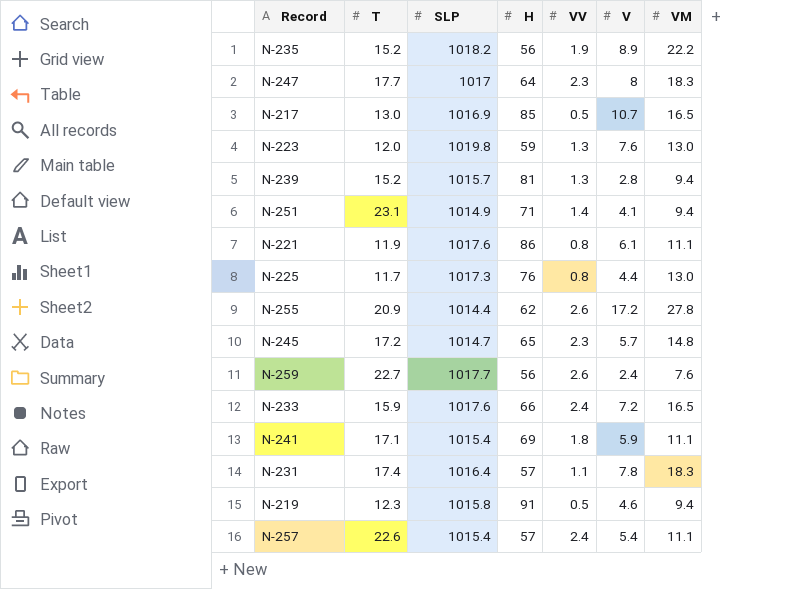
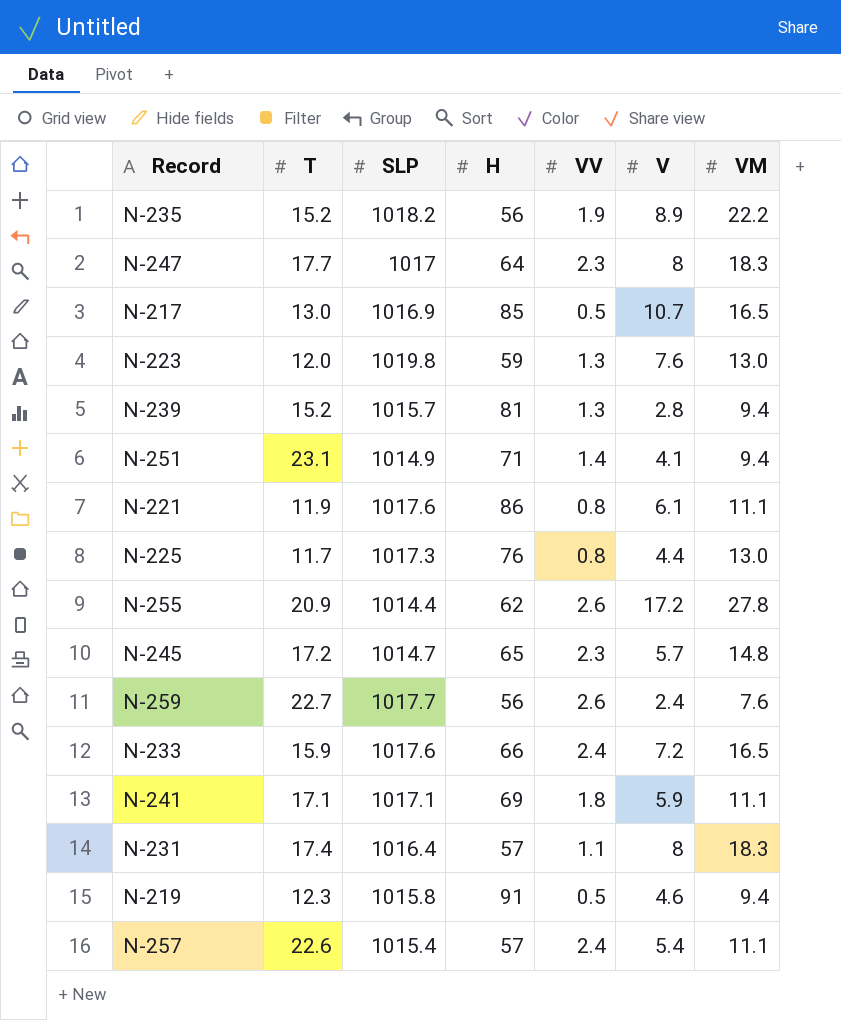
N-241 | SLP: 1015.4 -> 1017.1
N-231 | V: 7.8 -> 8

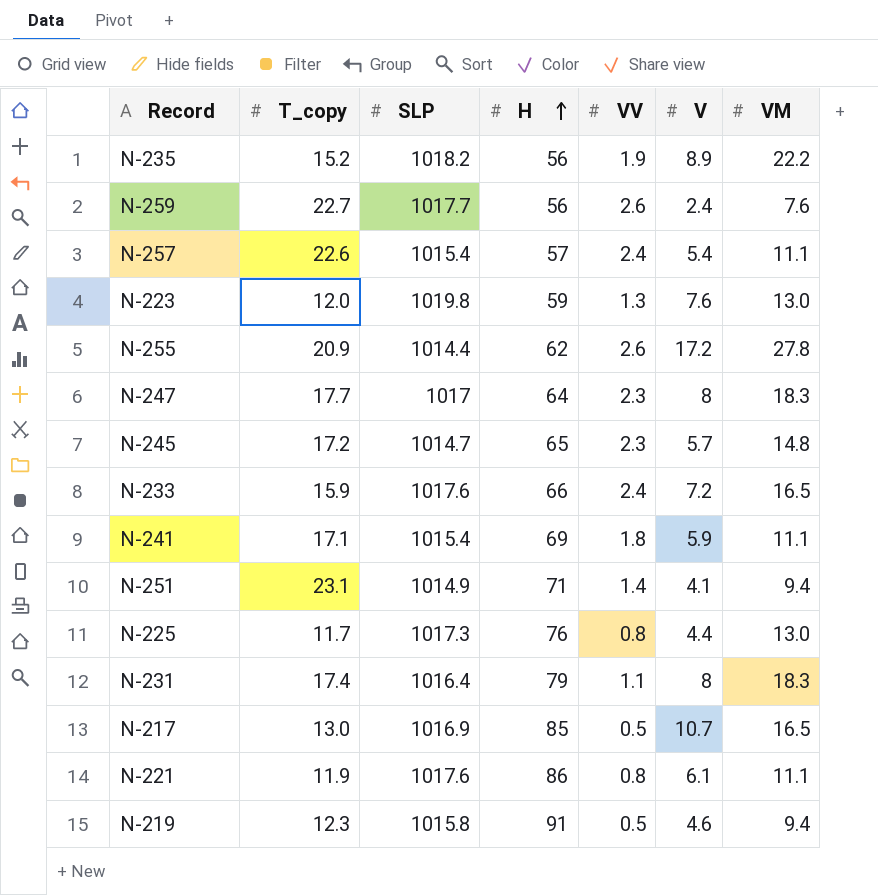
row order: none -> H ascending
column name: T -> T_copy
row N-239: 15.2 | 1015.7 | 81 | 1.3 | 2.8 | 9.4 -> none
N-241 | SLP: 1017.1 -> 1015.4
N-231 | H: 57 -> 79

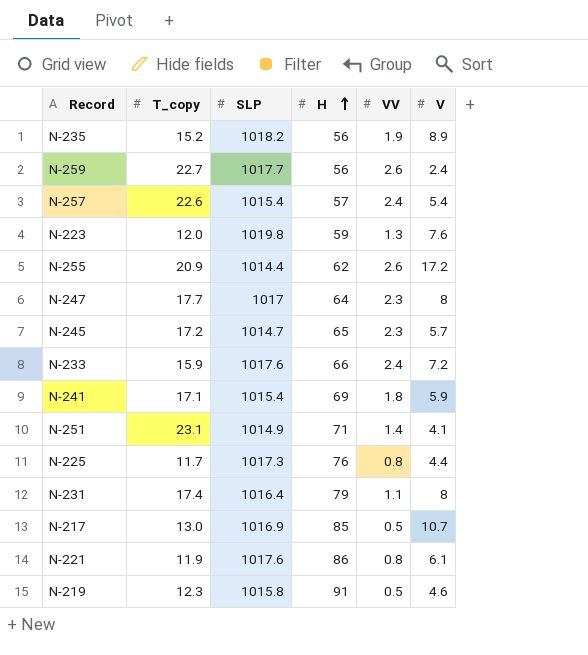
column VM | position: 7 -> none

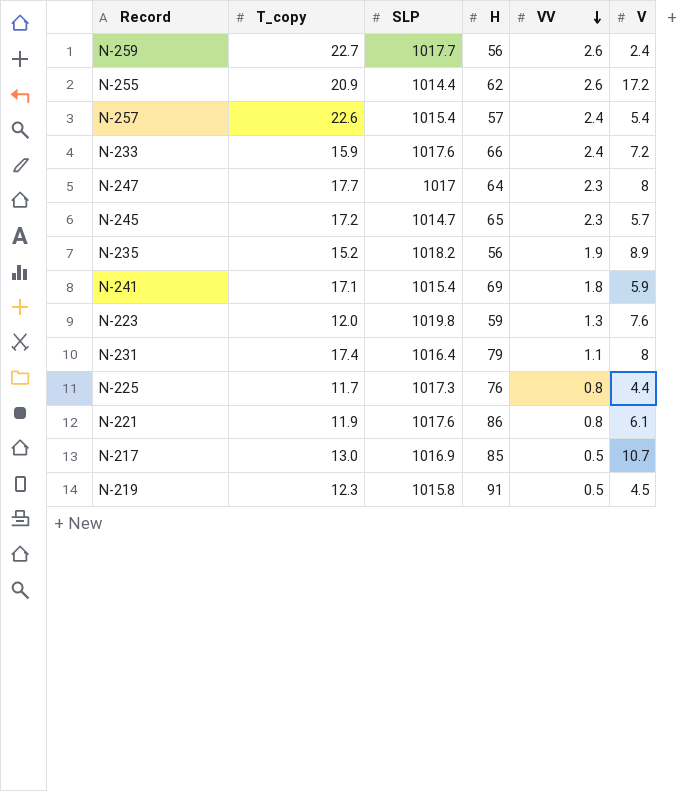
row order: H ascending -> VV descending
row N-251: 23.1 | 1014.9 | 71 | 1.4 | 4.1 -> none
N-219 | V: 4.6 -> 4.5

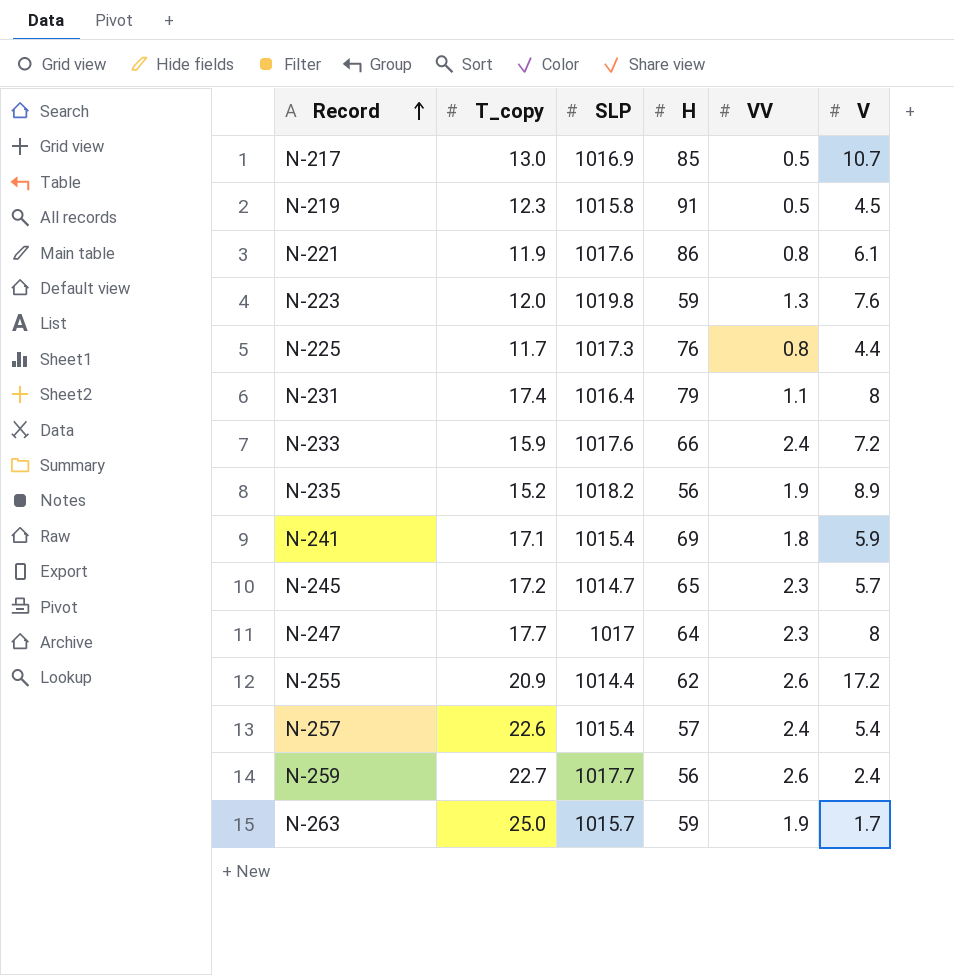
row order: VV descending -> Record ascending
row N-263: none -> 25.0 | 1015.7 | 59 | 1.9 | 1.7

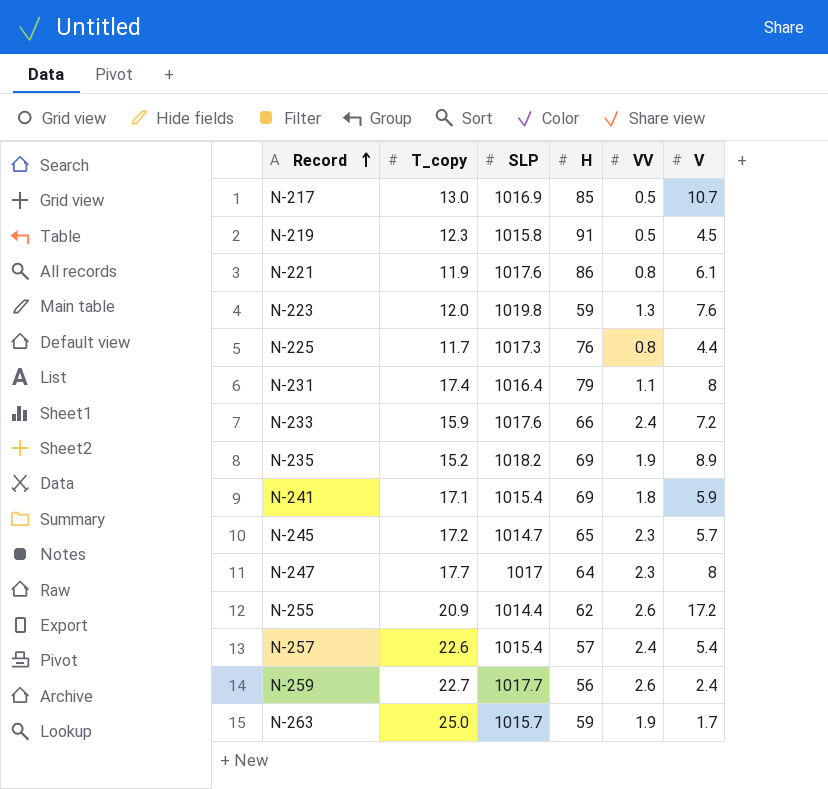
N-235 | H: 56 -> 69

